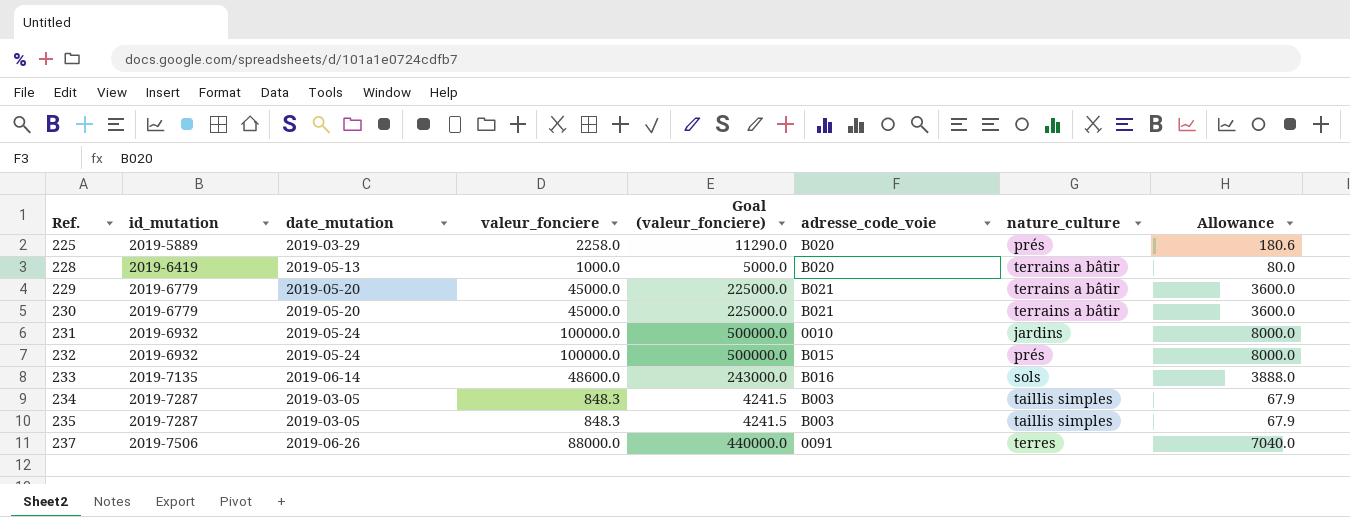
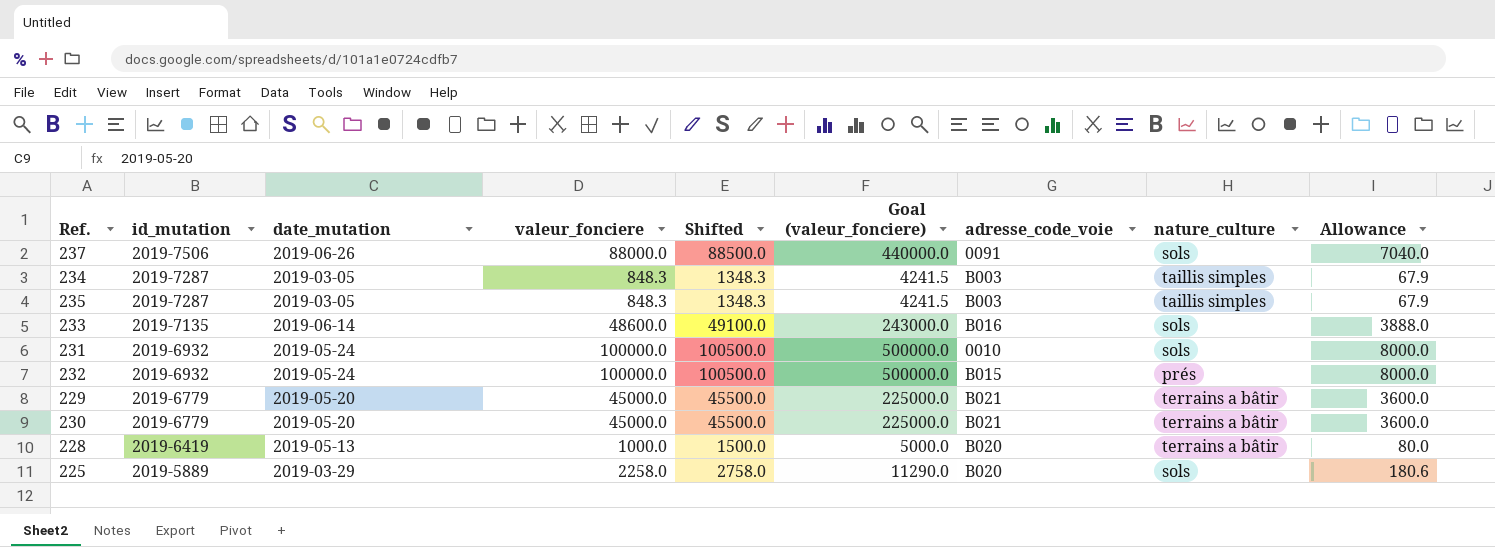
row order: Ref. ascending -> id_mutation descending
column Shifted | formula: none -> [valeur_fonciere] + 500
237 | nature_culture: terres -> sols
231 | nature_culture: jardins -> sols
225 | nature_culture: prés -> sols

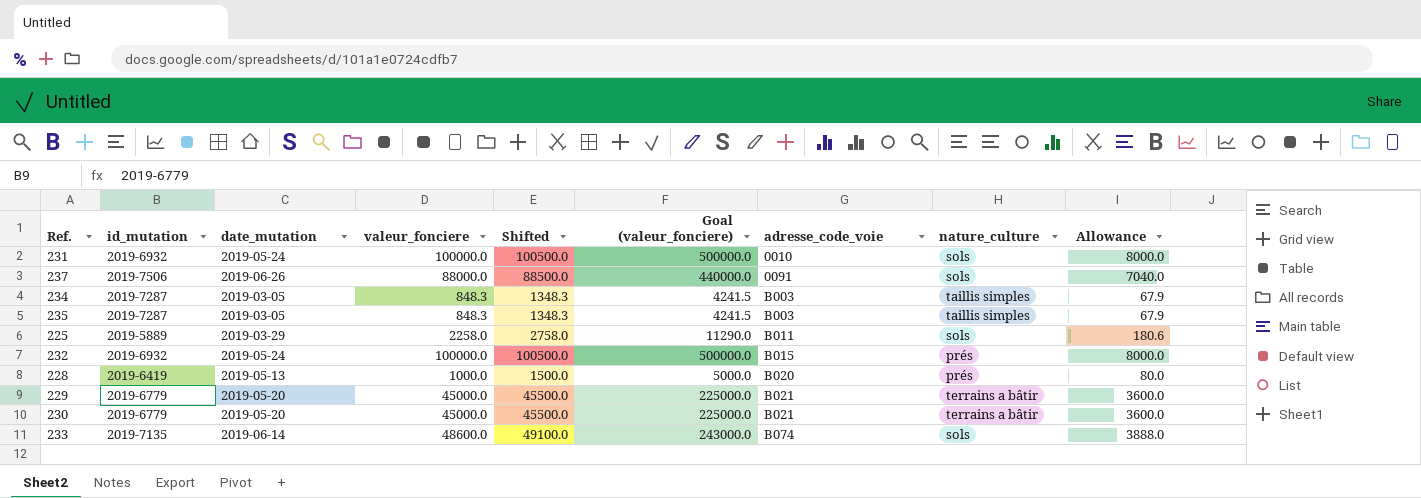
row order: id_mutation descending -> adresse_code_voie ascending
225 | adresse_code_voie: B020 -> B011
228 | nature_culture: terrains a bâtir -> prés
233 | adresse_code_voie: B016 -> B074

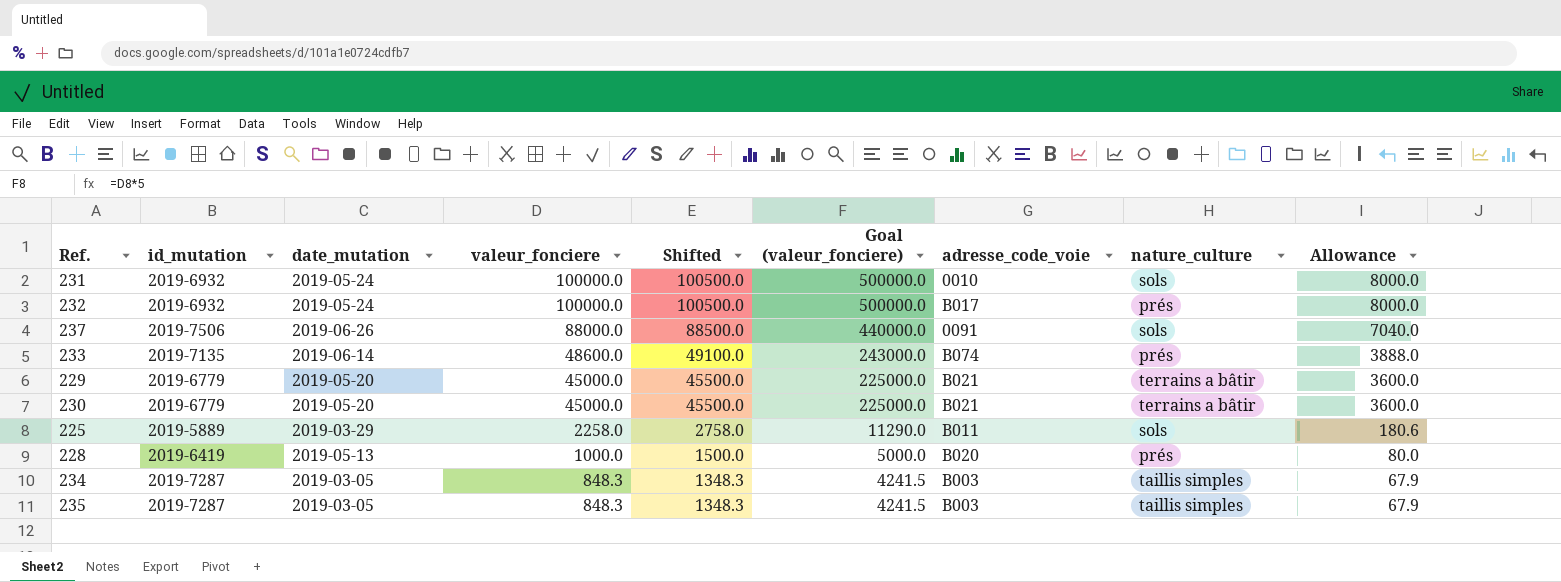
row order: adresse_code_voie ascending -> valeur_fonciere descending
232 | adresse_code_voie: B015 -> B017
233 | nature_culture: sols -> prés

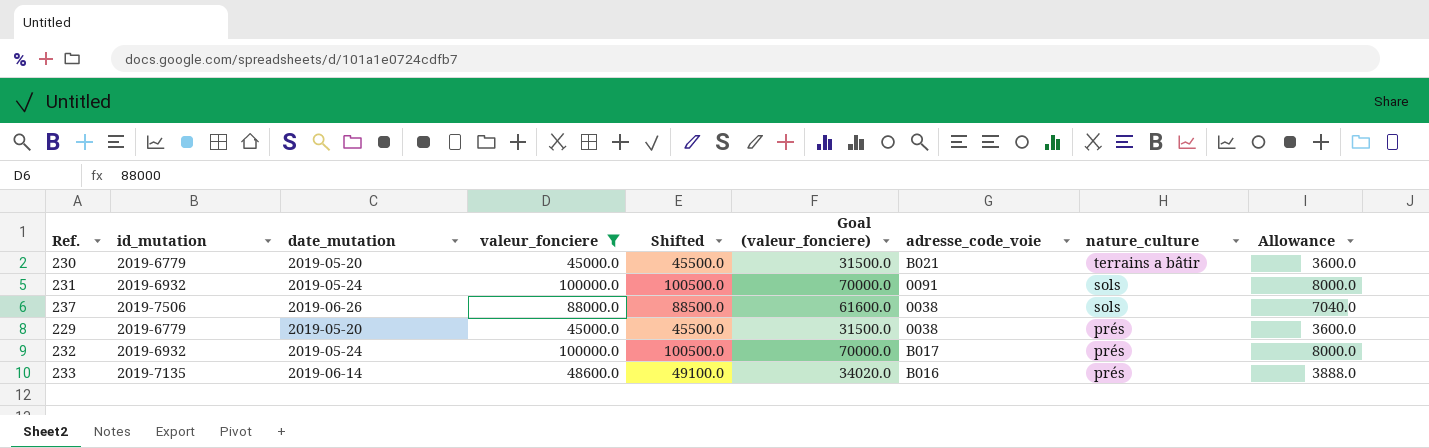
filter: none -> valeur_fonciere >= 45000.0
row order: valeur_fonciere descending -> nature_culture descending
column Goal (valeur_fonciere) | formula: [valeur_fonciere] * 5 -> [valeur_fonciere] * 0.7
231 | adresse_code_voie: 0010 -> 0091
237 | adresse_code_voie: 0091 -> 0038
229 | adresse_code_voie: B021 -> 0038
229 | nature_culture: terrains a bâtir -> prés
233 | adresse_code_voie: B074 -> B016

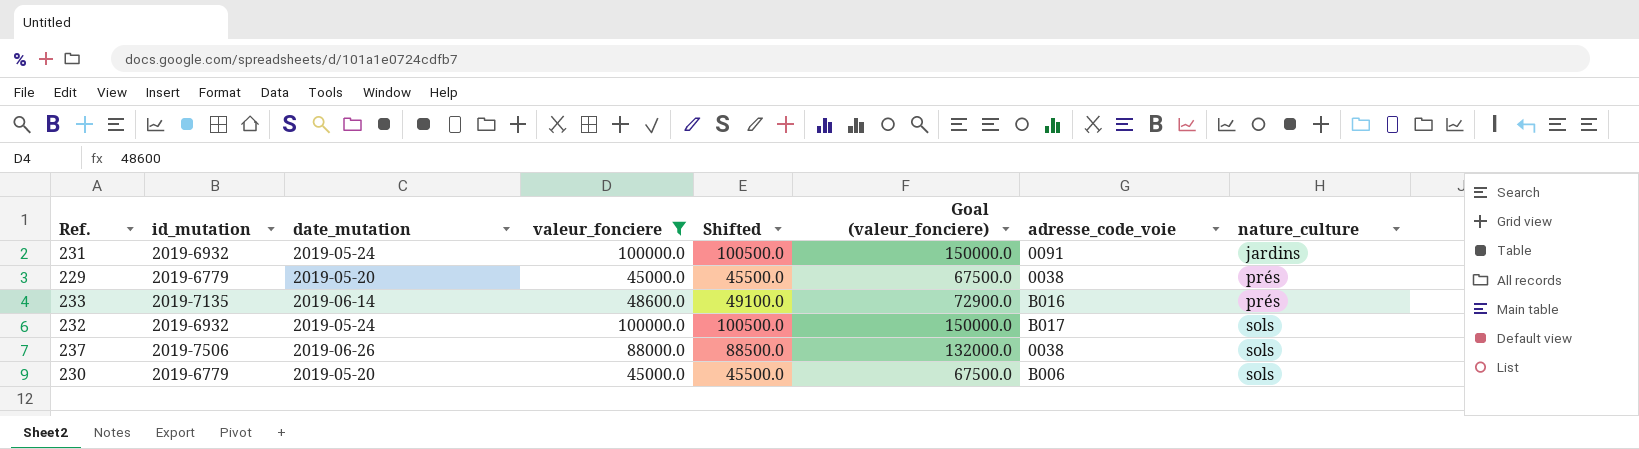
row order: nature_culture descending -> nature_culture ascending
column Allowance | formula: [valeur_fonciere] * 0.08 -> none
column Goal (valeur_fonciere) | formula: [valeur_fonciere] * 0.7 -> [valeur_fonciere] * 1.5
231 | nature_culture: sols -> jardins
232 | nature_culture: prés -> sols
230 | adresse_code_voie: B021 -> B006
230 | nature_culture: terrains a bâtir -> sols

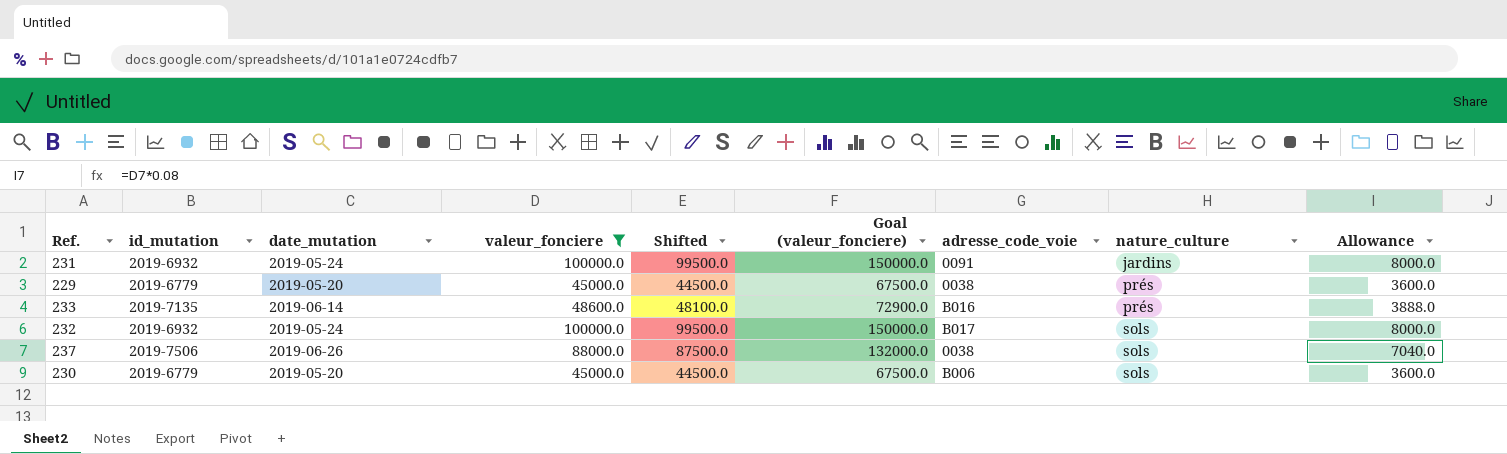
column Shifted | formula: [valeur_fonciere] + 500 -> [valeur_fonciere] - 500
column Allowance | formula: none -> [valeur_fonciere] * 0.08

